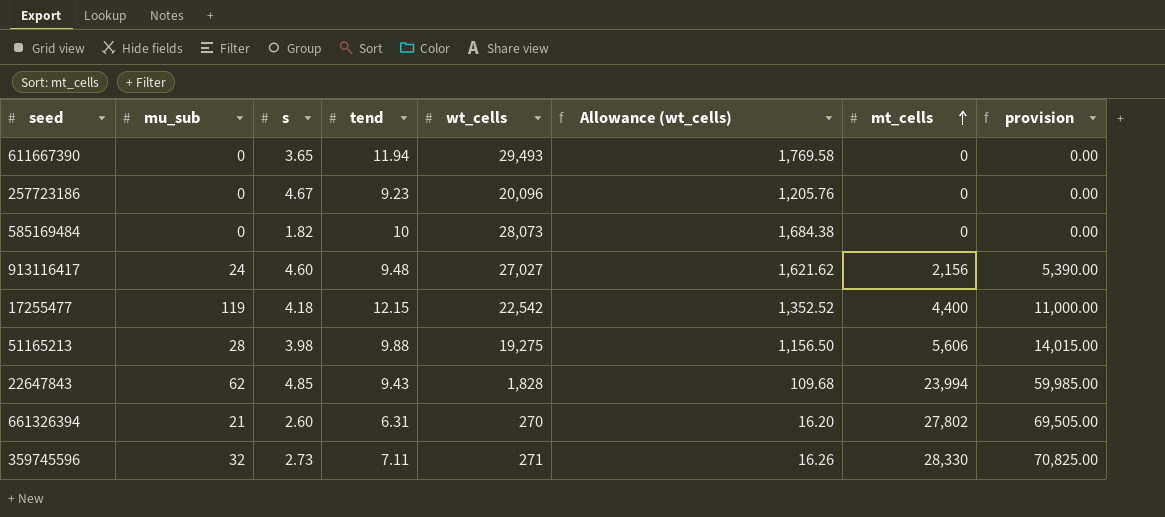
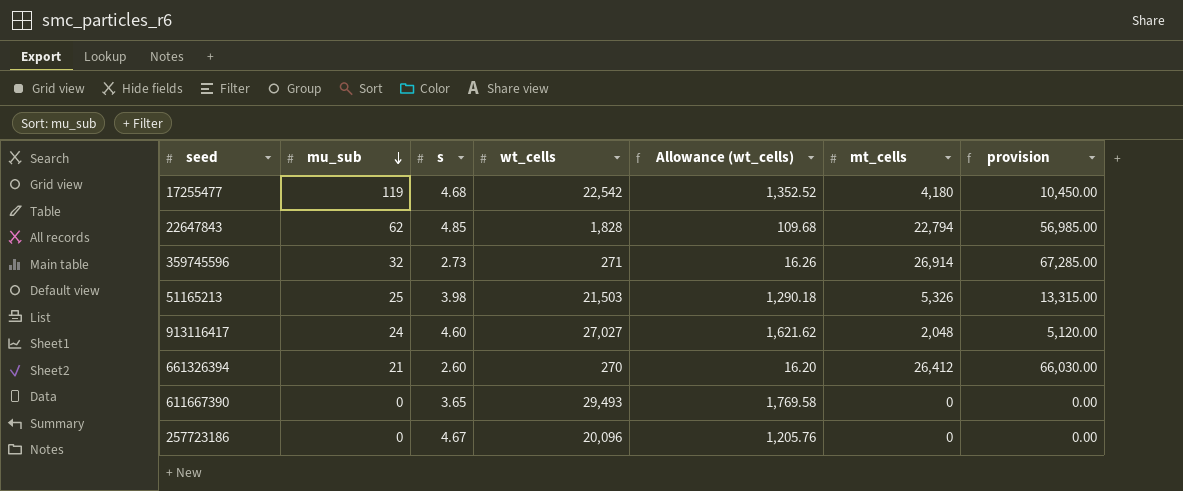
row order: mt_cells ascending -> mu_sub descending
column tend | position: 4 -> none
row 585169484: 0 | 1.82 | 10 | 28,073 | 1,684.38 | 0 | 0.00 -> none
17255477 | s: 4.18 -> 4.68
17255477 | mt_cells: 4,400 -> 4,180
17255477 | provision: 11,000.00 -> 10,450.00
22647843 | mt_cells: 23,994 -> 22,794
22647843 | provision: 59,985.00 -> 56,985.00
359745596 | mt_cells: 28,330 -> 26,914
359745596 | provision: 70,825.00 -> 67,285.00
51165213 | mu_sub: 28 -> 25
51165213 | wt_cells: 19,275 -> 21,503
51165213 | Allowance (wt_cells): 1,156.50 -> 1,290.18
51165213 | mt_cells: 5,606 -> 5,326
51165213 | provision: 14,015.00 -> 13,315.00
913116417 | mt_cells: 2,156 -> 2,048
913116417 | provision: 5,390.00 -> 5,120.00
661326394 | mt_cells: 27,802 -> 26,412
661326394 | provision: 69,505.00 -> 66,030.00

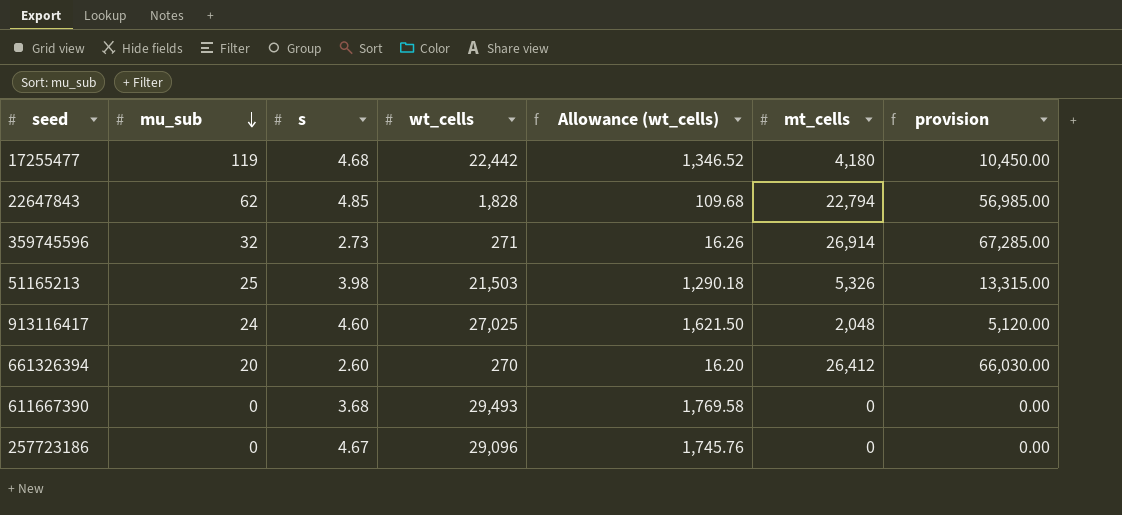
17255477 | wt_cells: 22,542 -> 22,442
17255477 | Allowance (wt_cells): 1,352.52 -> 1,346.52
913116417 | wt_cells: 27,027 -> 27,025
913116417 | Allowance (wt_cells): 1,621.62 -> 1,621.50
661326394 | mu_sub: 21 -> 20
611667390 | s: 3.65 -> 3.68
257723186 | wt_cells: 20,096 -> 29,096
257723186 | Allowance (wt_cells): 1,205.76 -> 1,745.76

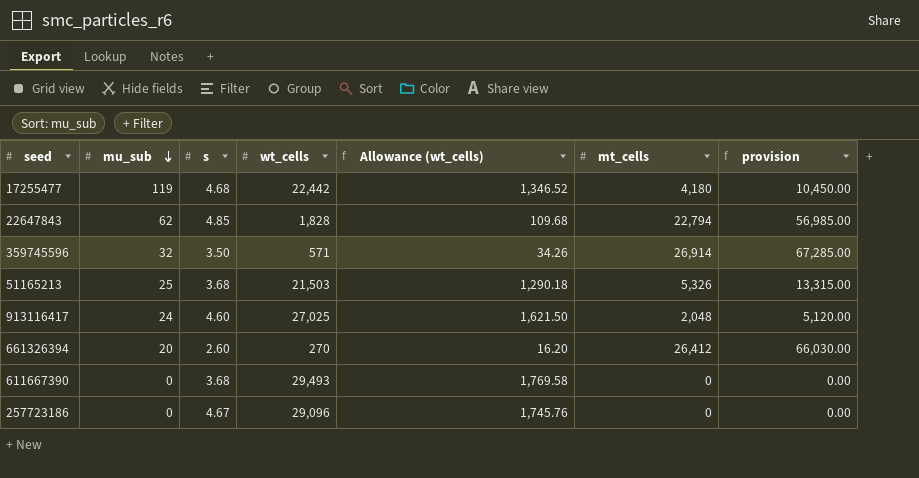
359745596 | s: 2.73 -> 3.50
359745596 | wt_cells: 271 -> 571
359745596 | Allowance (wt_cells): 16.26 -> 34.26
51165213 | s: 3.98 -> 3.68

